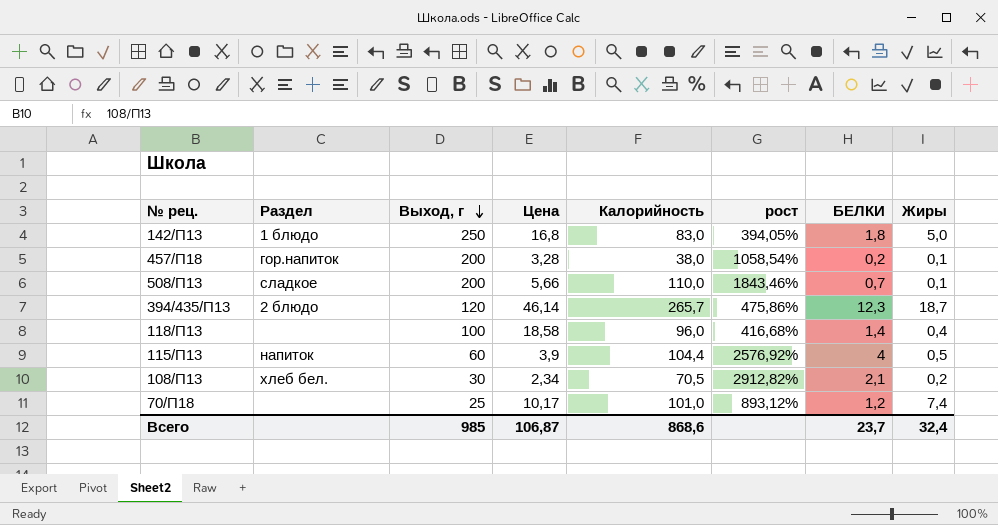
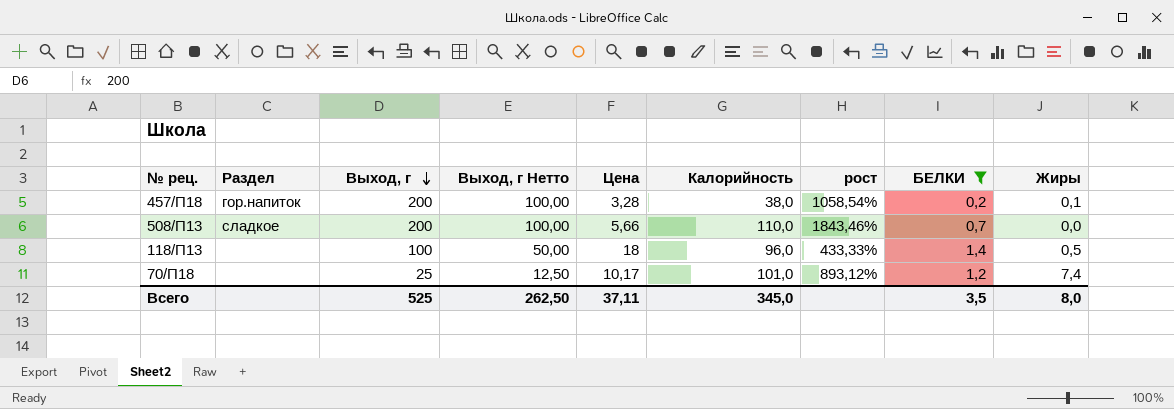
filter: none -> БЕЛКИ <= 1,4
column Выход, г Нетто | formula: none -> [Выход, г] * 0,5
508/П13 | Жиры: 0,1 -> 0,0
118/П13 | Цена: 18,58 -> 18
118/П13 | рост: 416,68% -> 433,33%
118/П13 | Жиры: 0,4 -> 0,5
Всего | Выход, г: 985 -> 525
Всего | Цена: 106,87 -> 37,11
Всего | Калорийность: 868,6 -> 345,0
Всего | БЕЛКИ: 23,7 -> 3,5
Всего | Жиры: 32,4 -> 8,0

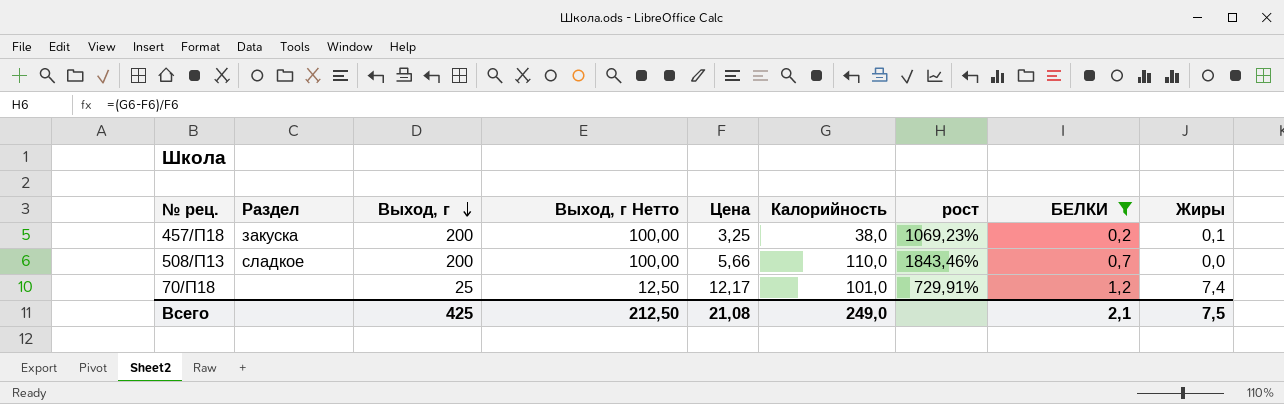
row 118/П13: none | 100 | 50,00 | 18 | 96,0 | 433,33% | 1,4 | 0,5 -> none
457/П18 | Раздел: гор.напиток -> закуска
457/П18 | Цена: 3,28 -> 3,25
457/П18 | рост: 1058,54% -> 1069,23%
70/П18 | Цена: 10,17 -> 12,17
70/П18 | рост: 893,12% -> 729,91%
Всего | Выход, г: 525 -> 425
Всего | Выход, г Нетто: 262,50 -> 212,50
Всего | Цена: 37,11 -> 21,08
Всего | Калорийность: 345,0 -> 249,0
Всего | БЕЛКИ: 3,5 -> 2,1
Всего | Жиры: 8,0 -> 7,5

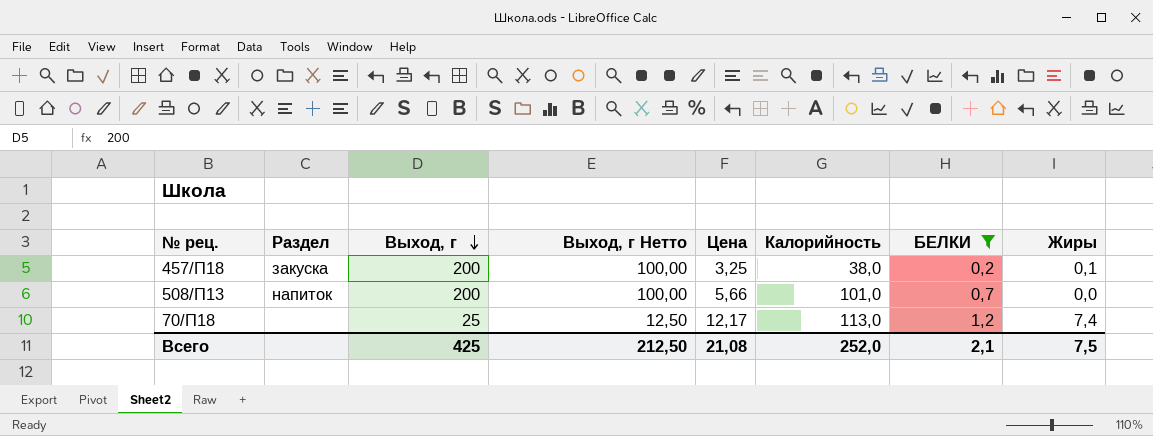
column рост | formula: ([Калорийность] - [Цена]) / [Цена] -> none
508/П13 | Раздел: сладкое -> напиток
508/П13 | Калорийность: 110,0 -> 101,0
70/П18 | Калорийность: 101,0 -> 113,0
Всего | Калорийность: 249,0 -> 252,0

